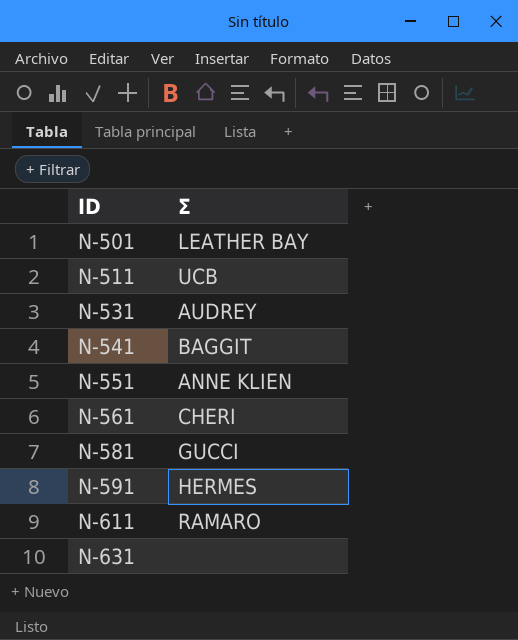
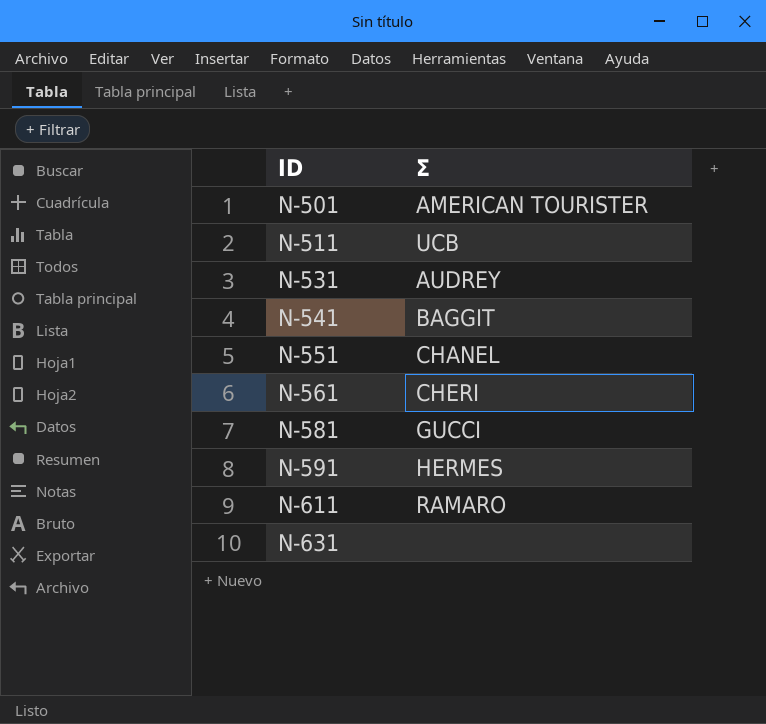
N-501 | Σ: LEATHER BAY -> AMERICAN TOURISTER
N-551 | Σ: ANNE KLIEN -> CHANEL

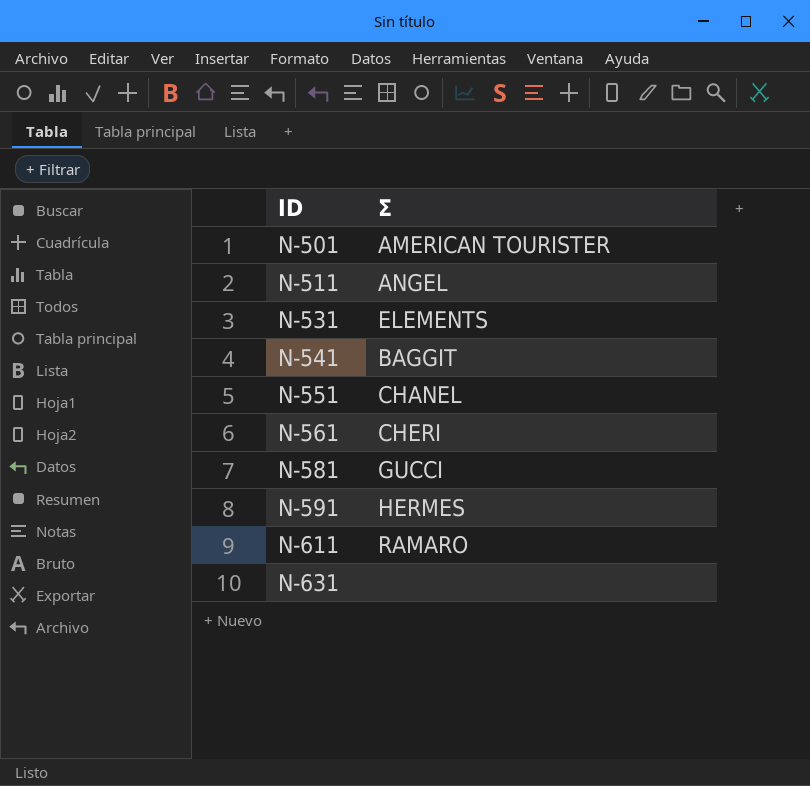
N-511 | Σ: UCB -> ANGEL
N-531 | Σ: AUDREY -> ELEMENTS

